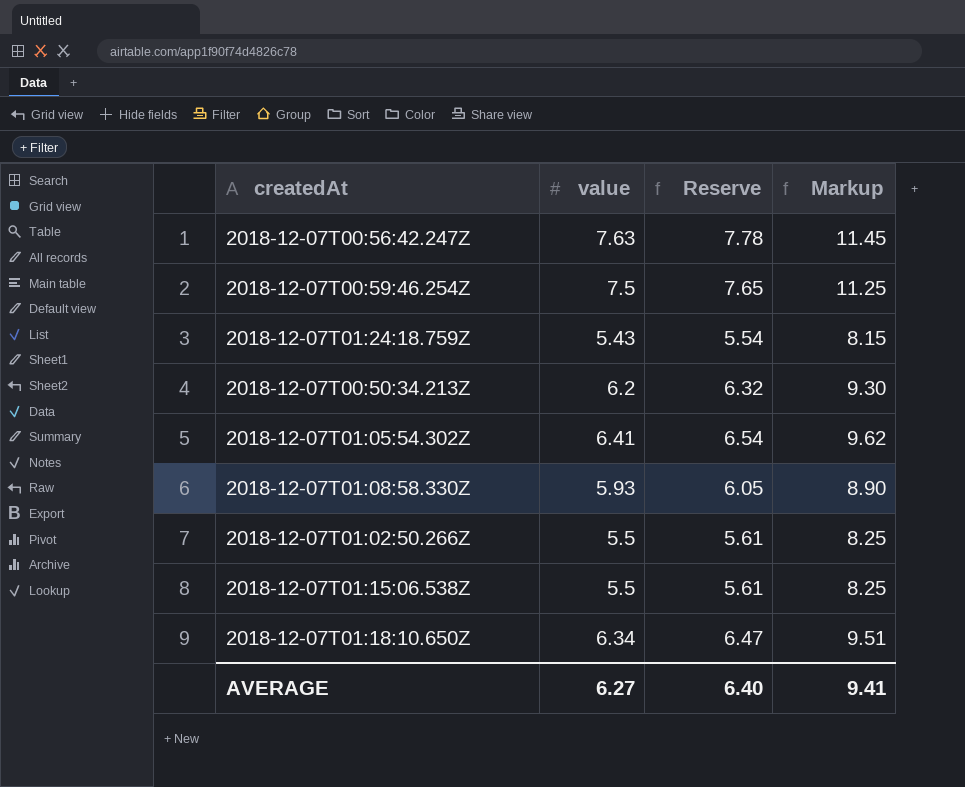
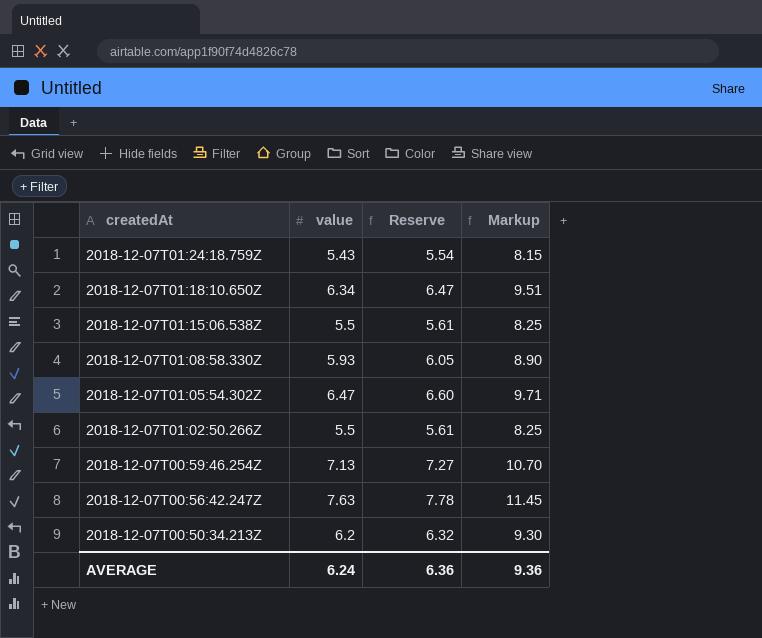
row order: none -> createdAt descending
2018-12-07T01:05:54.302Z | value: 6.41 -> 6.47
2018-12-07T01:05:54.302Z | Reserve: 6.54 -> 6.60
2018-12-07T01:05:54.302Z | Markup: 9.62 -> 9.71
2018-12-07T00:59:46.254Z | value: 7.5 -> 7.13
2018-12-07T00:59:46.254Z | Reserve: 7.65 -> 7.27
2018-12-07T00:59:46.254Z | Markup: 11.25 -> 10.70
AVERAGE | value: 6.27 -> 6.24
AVERAGE | Reserve: 6.40 -> 6.36
AVERAGE | Markup: 9.41 -> 9.36

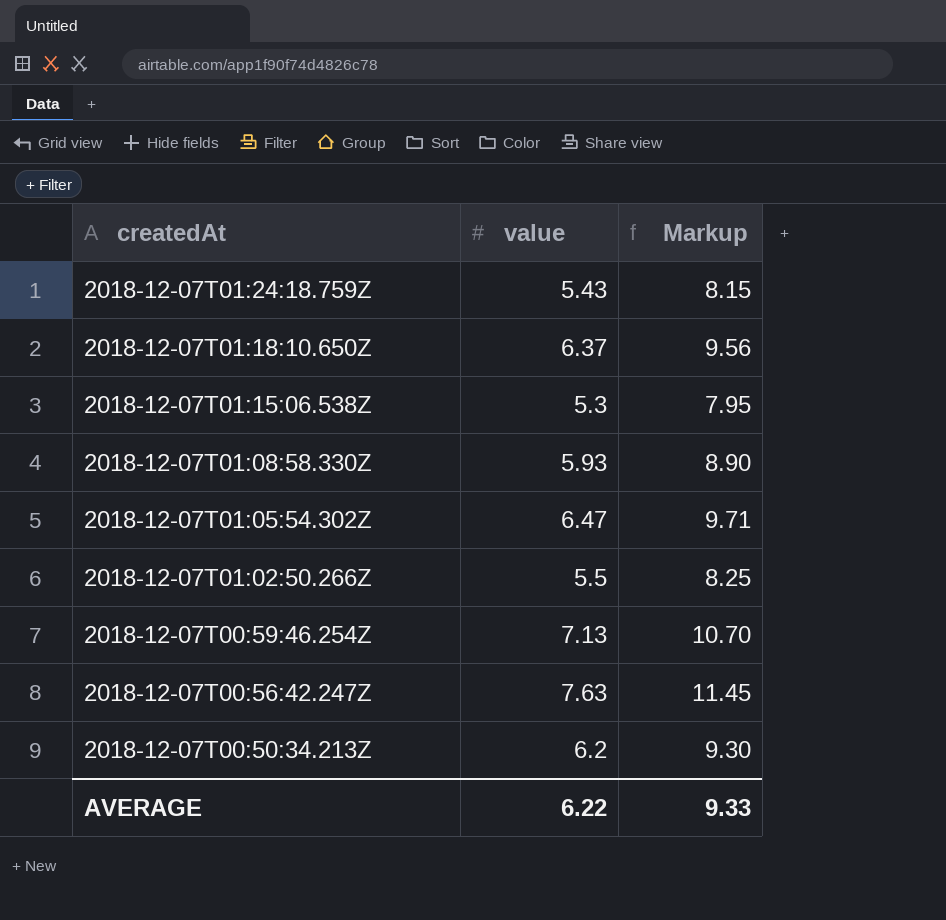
column Reserve | formula: [value] * 1.02 -> none
2018-12-07T01:18:10.650Z | value: 6.34 -> 6.37
2018-12-07T01:18:10.650Z | Markup: 9.51 -> 9.56
2018-12-07T01:15:06.538Z | value: 5.5 -> 5.3
2018-12-07T01:15:06.538Z | Markup: 8.25 -> 7.95
AVERAGE | value: 6.24 -> 6.22
AVERAGE | Markup: 9.36 -> 9.33

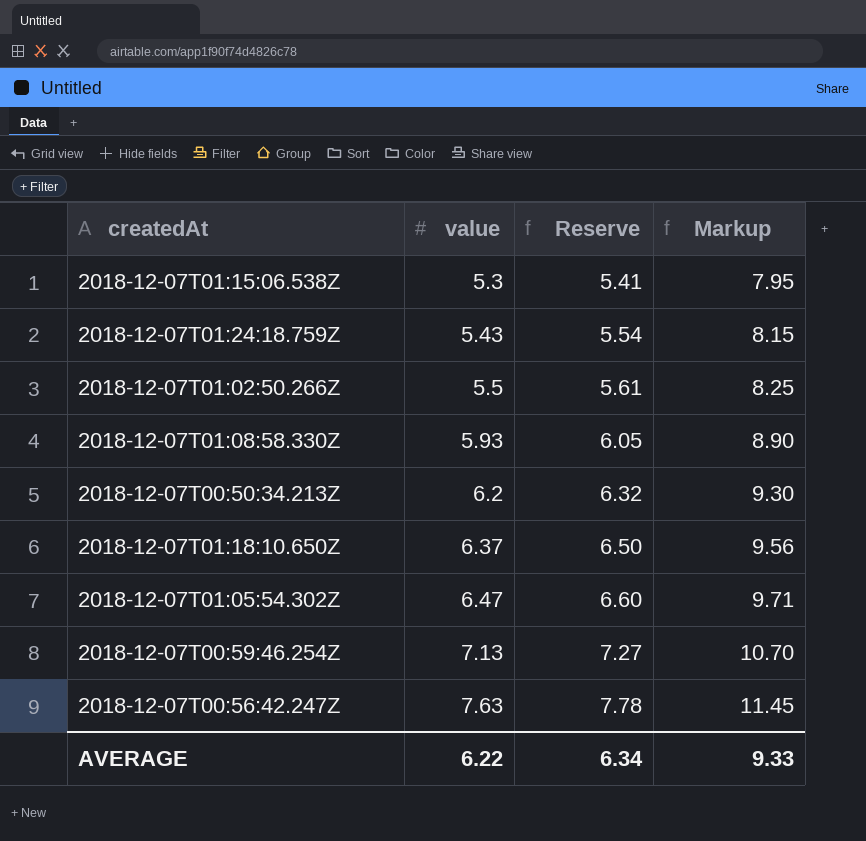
row order: createdAt descending -> value ascending
column Reserve | formula: none -> [value] * 1.02

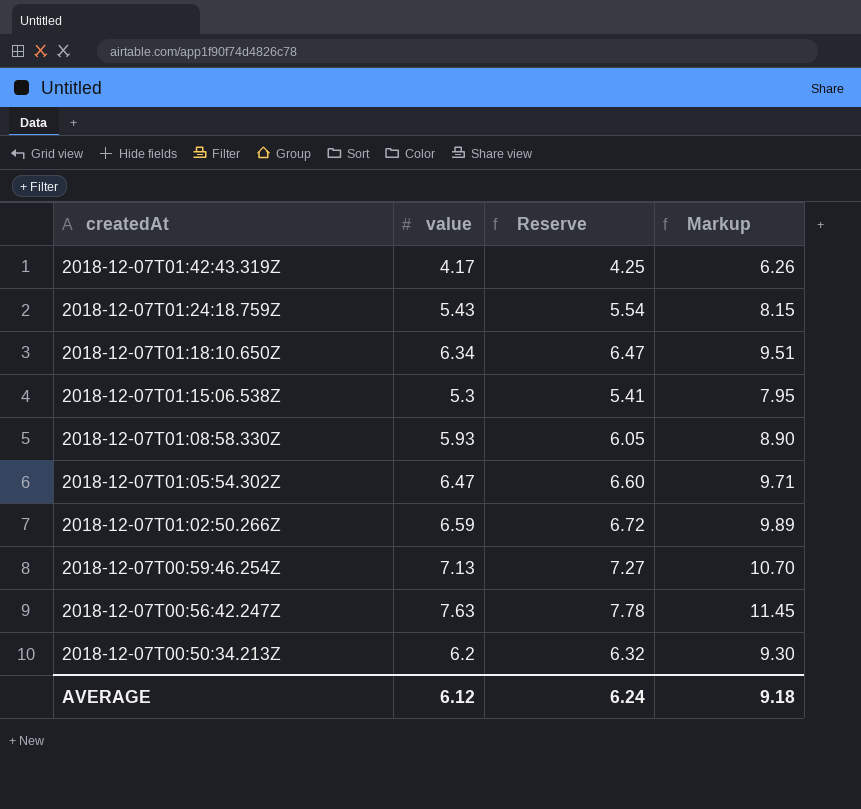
row order: value ascending -> createdAt descending
row 2018-12-07T01:42:43.319Z: none -> 4.17 | 4.25 | 6.26
2018-12-07T01:18:10.650Z | value: 6.37 -> 6.34
2018-12-07T01:18:10.650Z | Reserve: 6.50 -> 6.47
2018-12-07T01:18:10.650Z | Markup: 9.56 -> 9.51
2018-12-07T01:02:50.266Z | value: 5.5 -> 6.59
2018-12-07T01:02:50.266Z | Reserve: 5.61 -> 6.72
2018-12-07T01:02:50.266Z | Markup: 8.25 -> 9.89
AVERAGE | value: 6.22 -> 6.12
AVERAGE | Reserve: 6.34 -> 6.24
AVERAGE | Markup: 9.33 -> 9.18

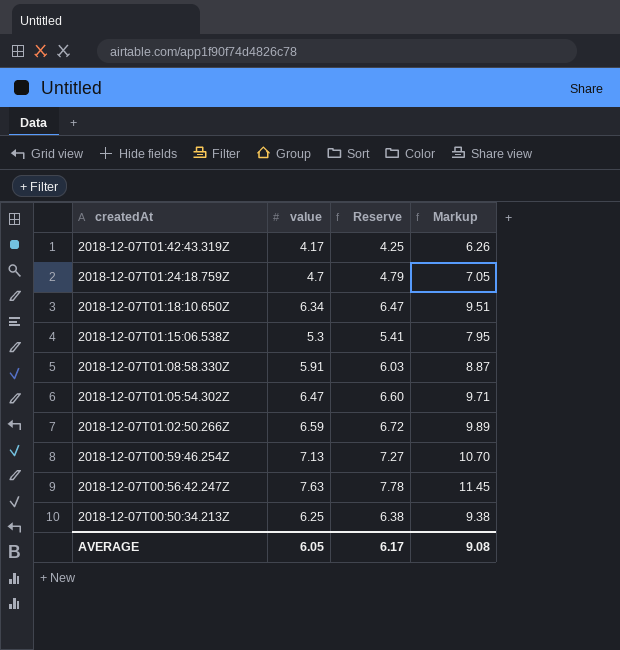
2018-12-07T01:24:18.759Z | value: 5.43 -> 4.7
2018-12-07T01:24:18.759Z | Reserve: 5.54 -> 4.79
2018-12-07T01:24:18.759Z | Markup: 8.15 -> 7.05
2018-12-07T01:08:58.330Z | value: 5.93 -> 5.91
2018-12-07T01:08:58.330Z | Reserve: 6.05 -> 6.03
2018-12-07T01:08:58.330Z | Markup: 8.90 -> 8.87
2018-12-07T00:50:34.213Z | value: 6.2 -> 6.25
2018-12-07T00:50:34.213Z | Reserve: 6.32 -> 6.38
2018-12-07T00:50:34.213Z | Markup: 9.30 -> 9.38
AVERAGE | value: 6.12 -> 6.05
AVERAGE | Reserve: 6.24 -> 6.17
AVERAGE | Markup: 9.18 -> 9.08

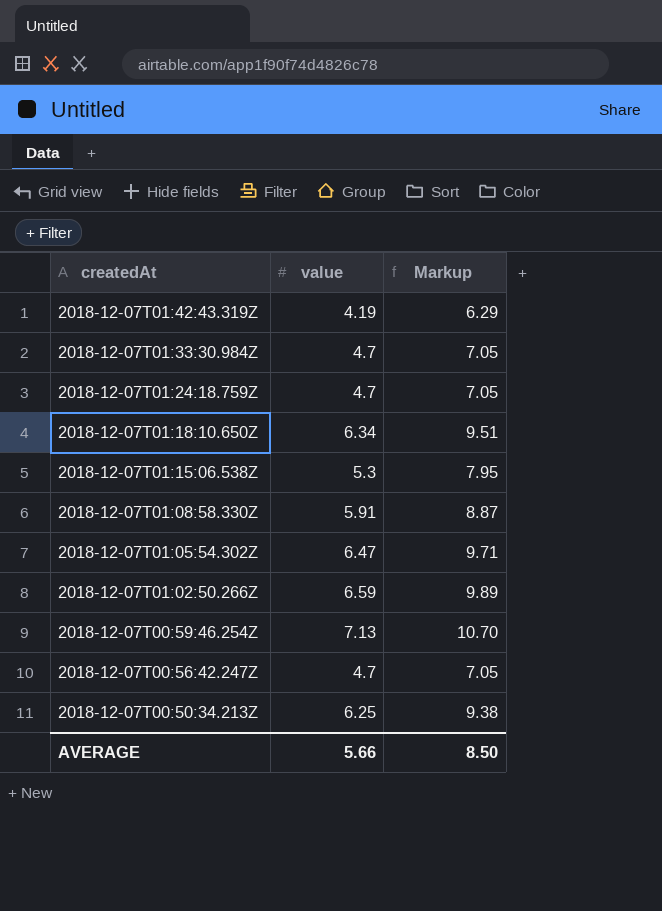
column Reserve | formula: [value] * 1.02 -> none
2018-12-07T01:42:43.319Z | value: 4.17 -> 4.19
2018-12-07T01:42:43.319Z | Markup: 6.26 -> 6.29
row 2018-12-07T01:33:30.984Z: none -> 4.7 | 7.05
2018-12-07T00:56:42.247Z | value: 7.63 -> 4.7
2018-12-07T00:56:42.247Z | Markup: 11.45 -> 7.05
AVERAGE | value: 6.05 -> 5.66
AVERAGE | Markup: 9.08 -> 8.50

